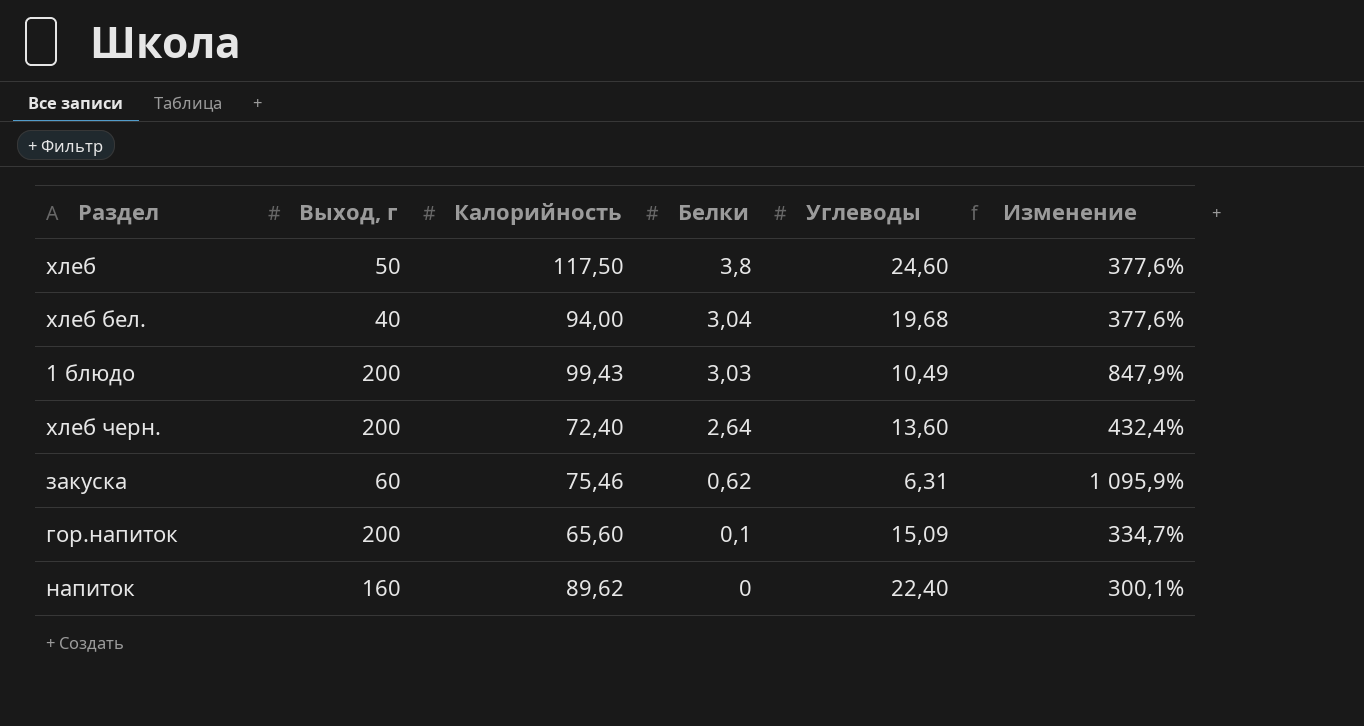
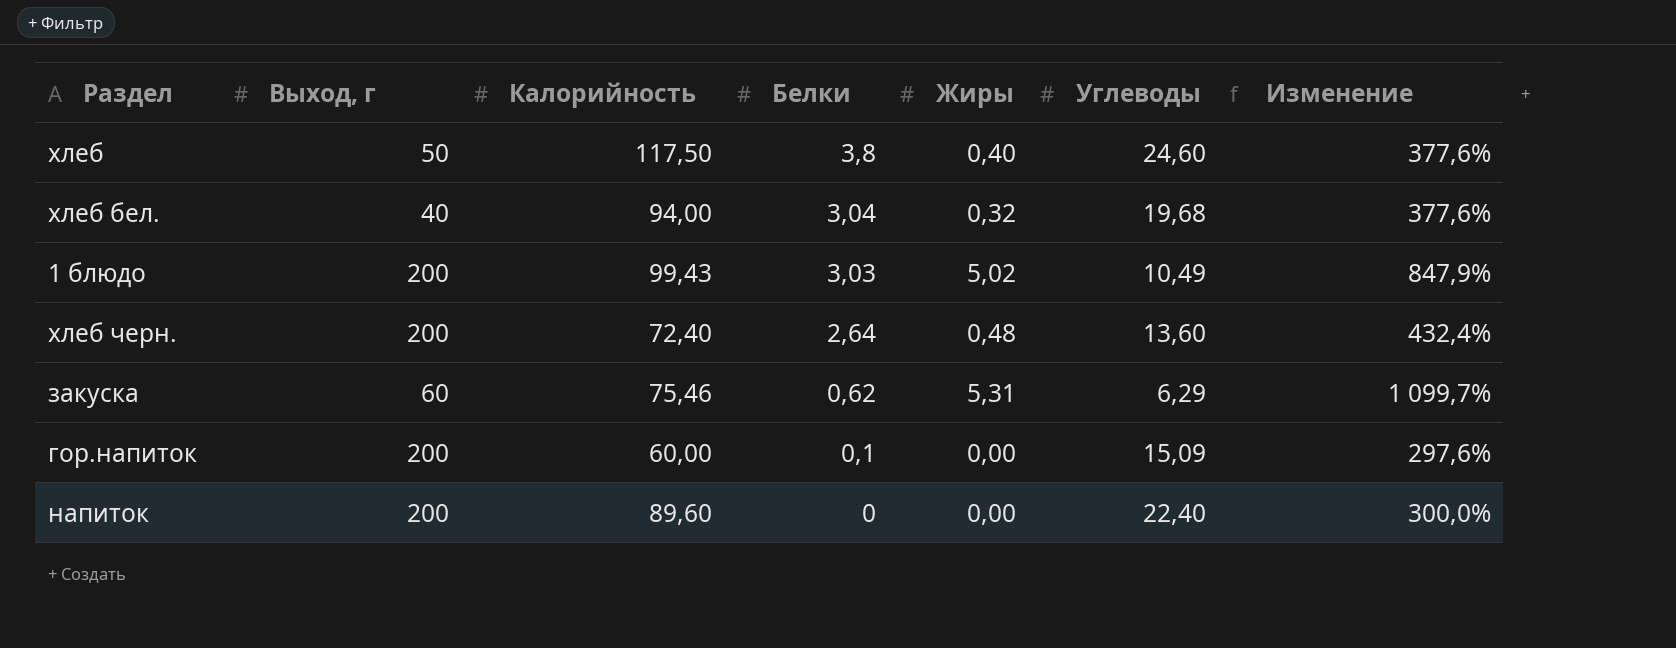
column Жиры | position: none -> 5
закуска | Углеводы: 6,31 -> 6,29
закуска | Изменение: 1 095,9% -> 1 099,7%
гор.напиток | Калорийность: 65,60 -> 60,00
гор.напиток | Изменение: 334,7% -> 297,6%
напиток | Выход, г: 160 -> 200
напиток | Калорийность: 89,62 -> 89,60
напиток | Изменение: 300,1% -> 300,0%

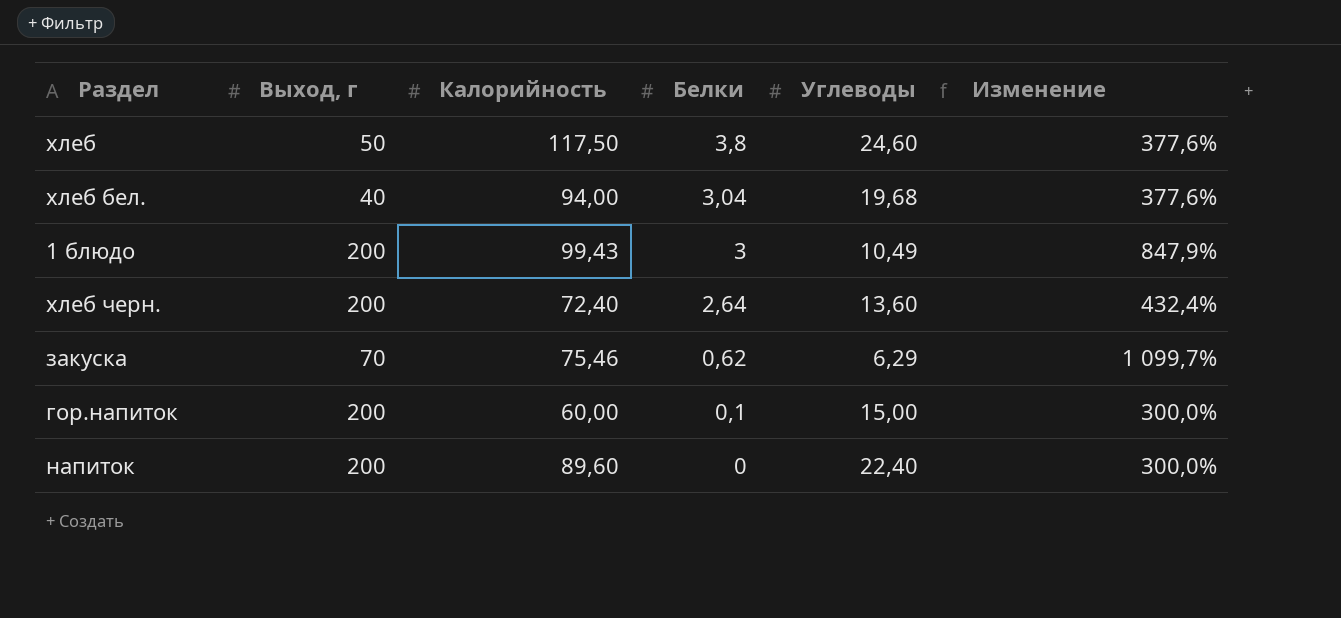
column Жиры | position: 5 -> none
1 блюдо | Белки: 3,03 -> 3
закуска | Выход, г: 60 -> 70
гор.напиток | Углеводы: 15,09 -> 15,00
гор.напиток | Изменение: 297,6% -> 300,0%

